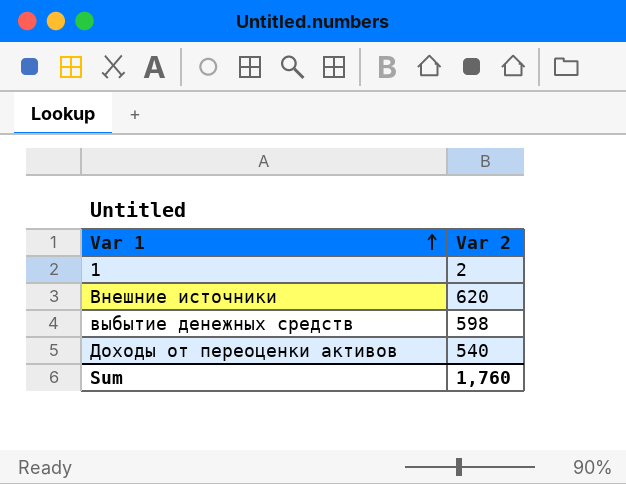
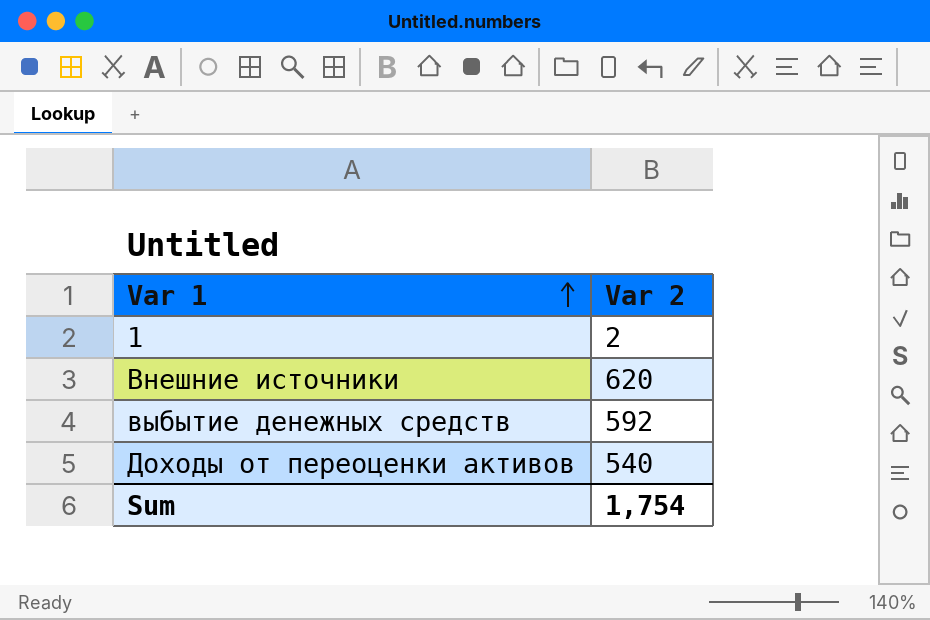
выбытие денежных средств | Var 2: 598 -> 592
Sum | Var 2: 1,760 -> 1,754

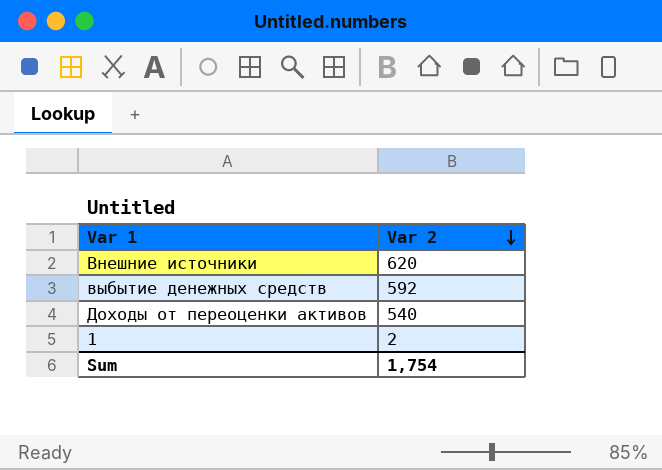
row order: Var 1 ascending -> Var 2 descending

